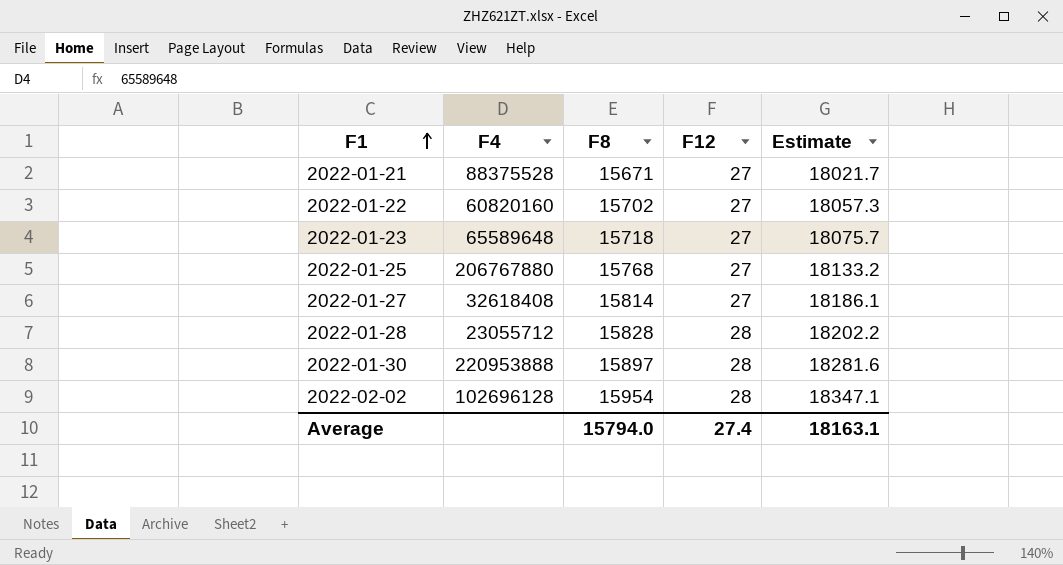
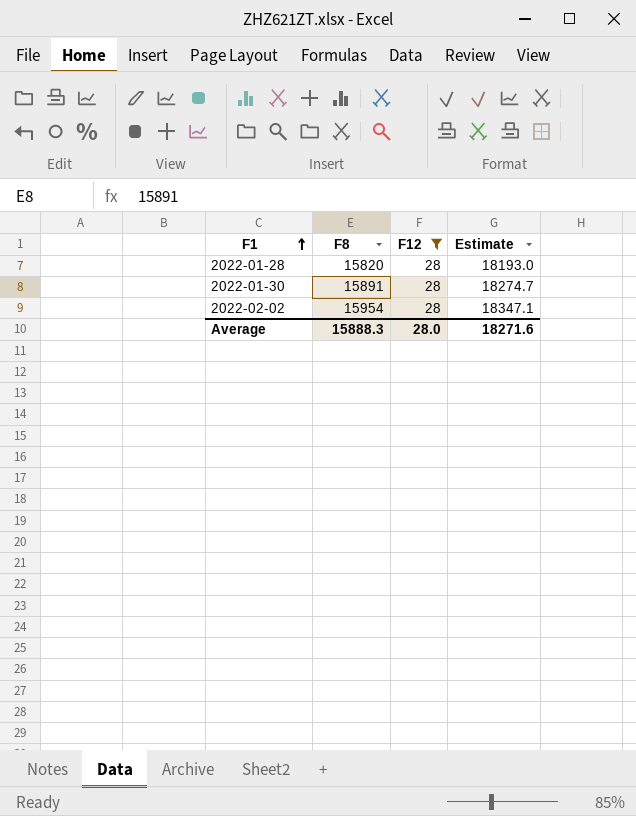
filter: none -> F12 = 28
column F4 | position: 2 -> none
2022-01-28 | F8: 15828 -> 15820
2022-01-28 | Estimate: 18202.2 -> 18193.0
2022-01-30 | F8: 15897 -> 15891
2022-01-30 | Estimate: 18281.6 -> 18274.7
Average | F8: 15794.0 -> 15888.3
Average | F12: 27.4 -> 28.0
Average | Estimate: 18163.1 -> 18271.6

